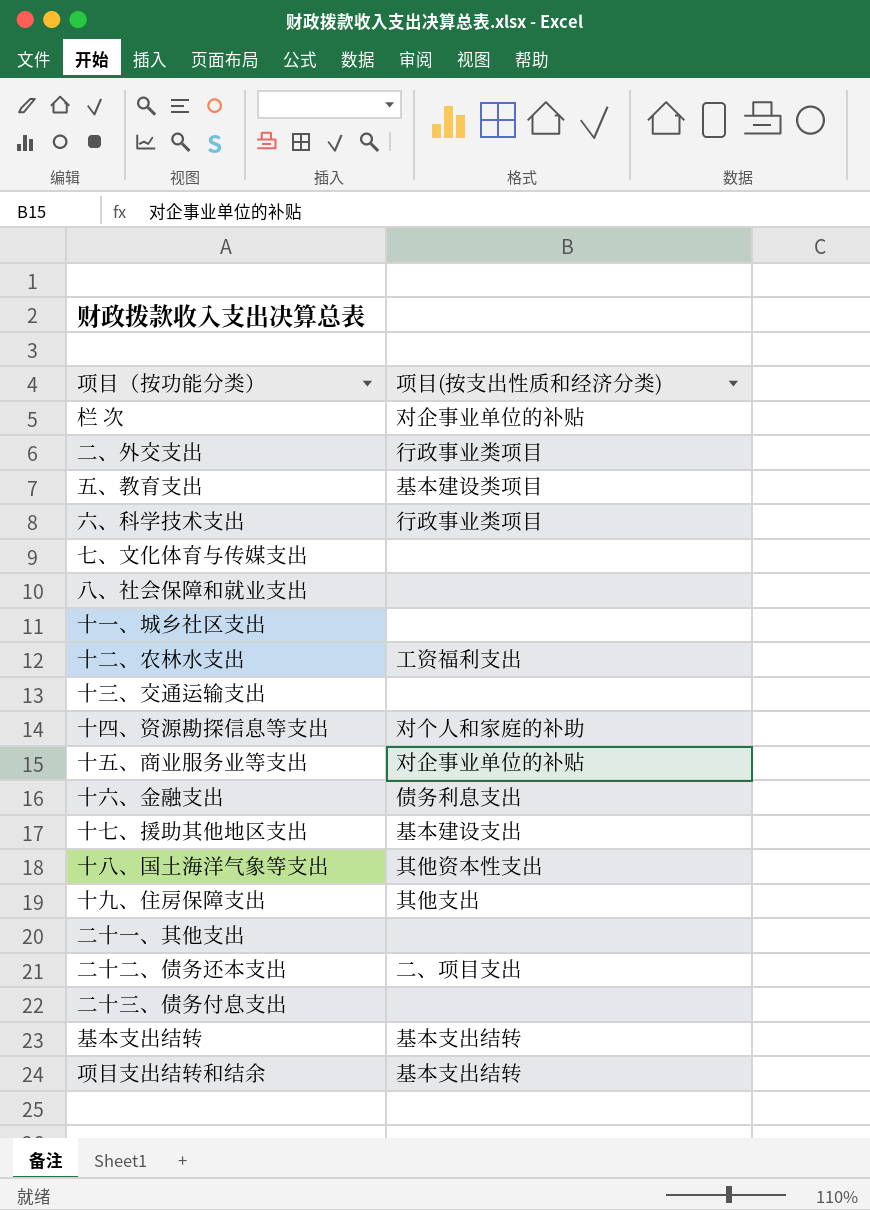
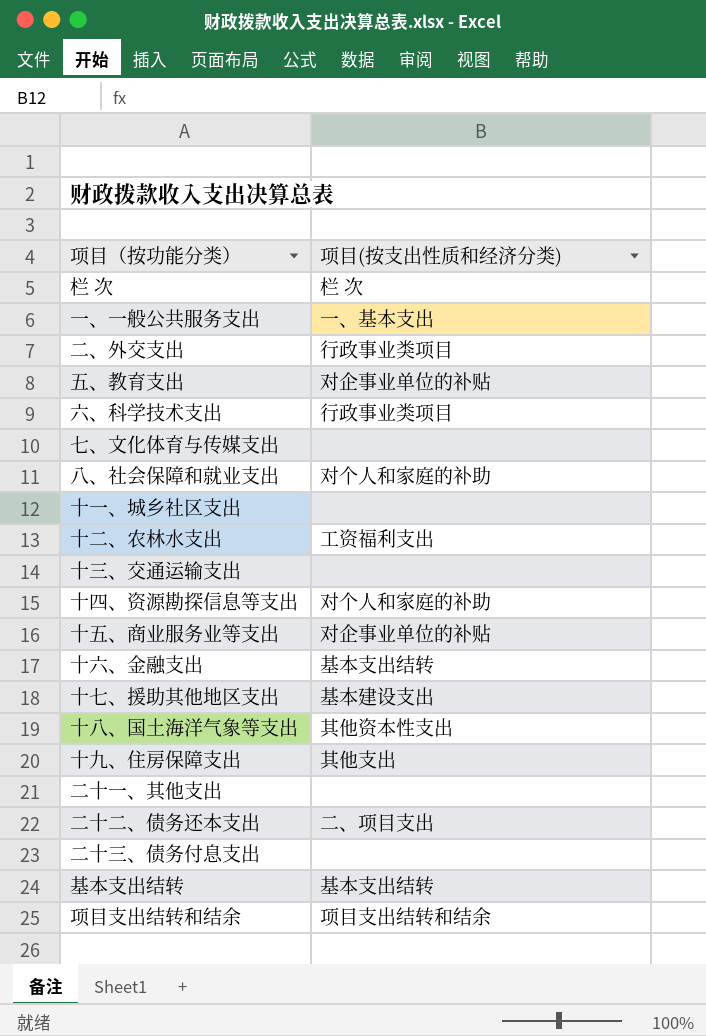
栏 次 | 项目(按支出性质和经济分类): 对企事业单位的补贴 -> 栏 次
row 一、一般公共服务支出: none -> 一、基本支出
五、教育支出 | 项目(按支出性质和经济分类): 基本建设类项目 -> 对企事业单位的补贴
八、社会保障和就业支出 | 项目(按支出性质和经济分类): none -> 对个人和家庭的补助
十六、金融支出 | 项目(按支出性质和经济分类): 债务利息支出 -> 基本支出结转
项目支出结转和结余 | 项目(按支出性质和经济分类): 基本支出结转 -> 项目支出结转和结余

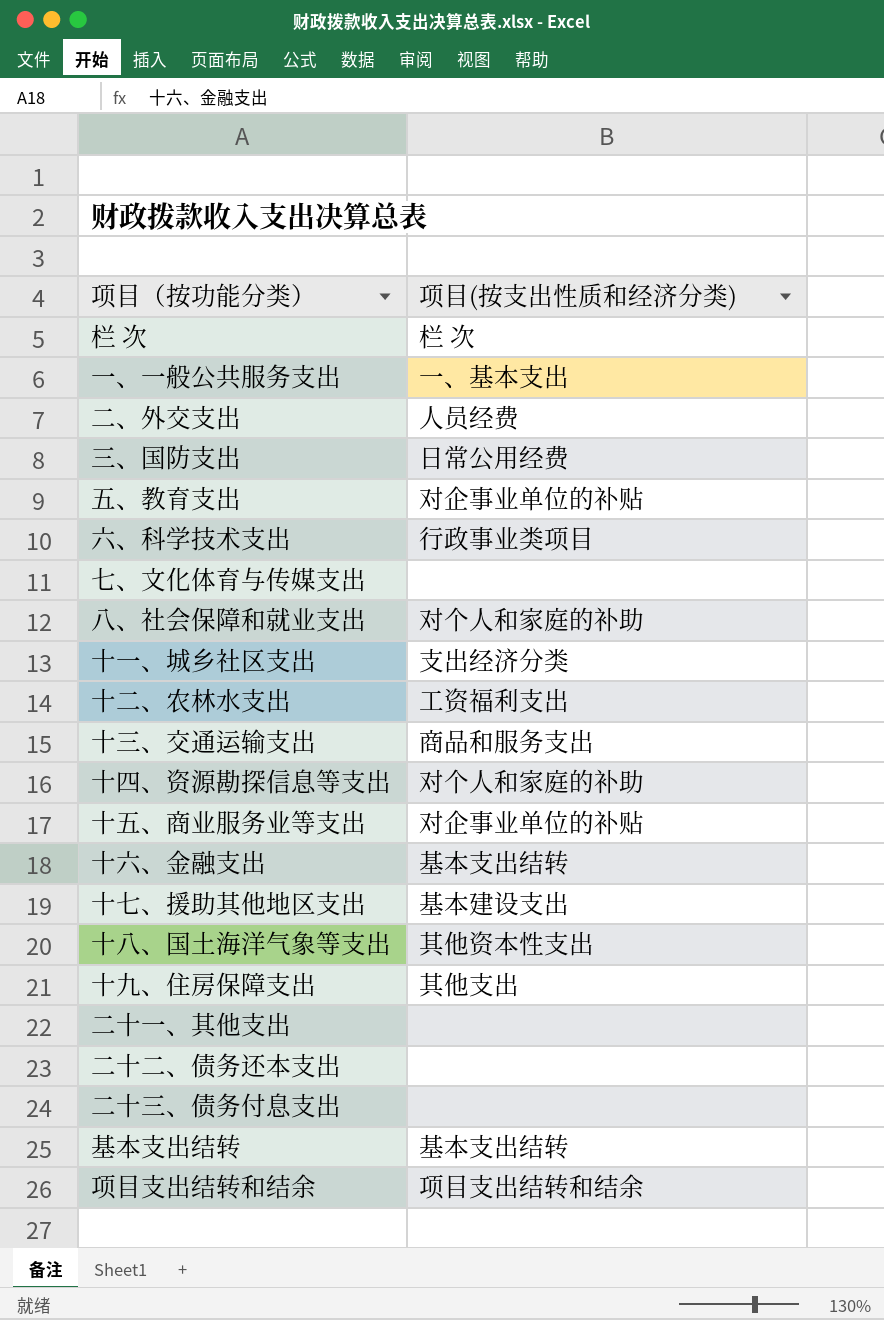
二、外交支出 | 项目(按支出性质和经济分类): 行政事业类项目 -> 人员经费
row 三、国防支出: none -> 日常公用经费
十一、城乡社区支出 | 项目(按支出性质和经济分类): none -> 支出经济分类
十三、交通运输支出 | 项目(按支出性质和经济分类): none -> 商品和服务支出
二十二、债务还本支出 | 项目(按支出性质和经济分类): 二、项目支出 -> none

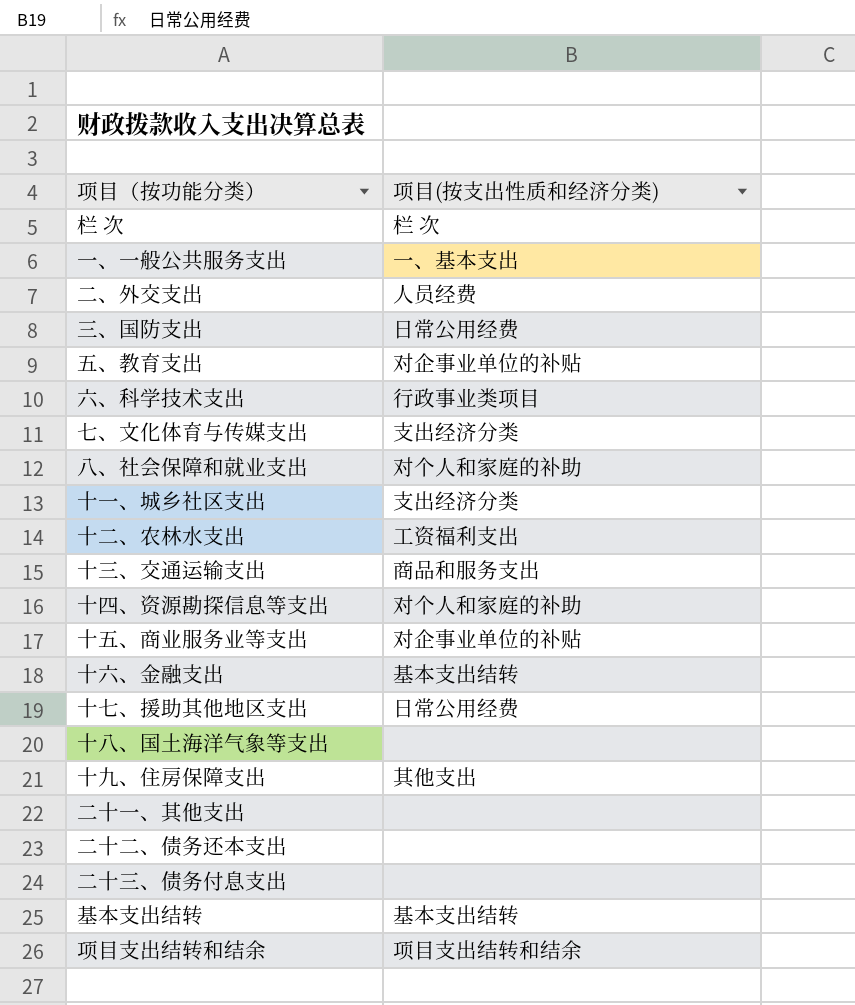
七、文化体育与传媒支出 | 项目(按支出性质和经济分类): none -> 支出经济分类
十七、援助其他地区支出 | 项目(按支出性质和经济分类): 基本建设支出 -> 日常公用经费
十八、国土海洋气象等支出 | 项目(按支出性质和经济分类): 其他资本性支出 -> none

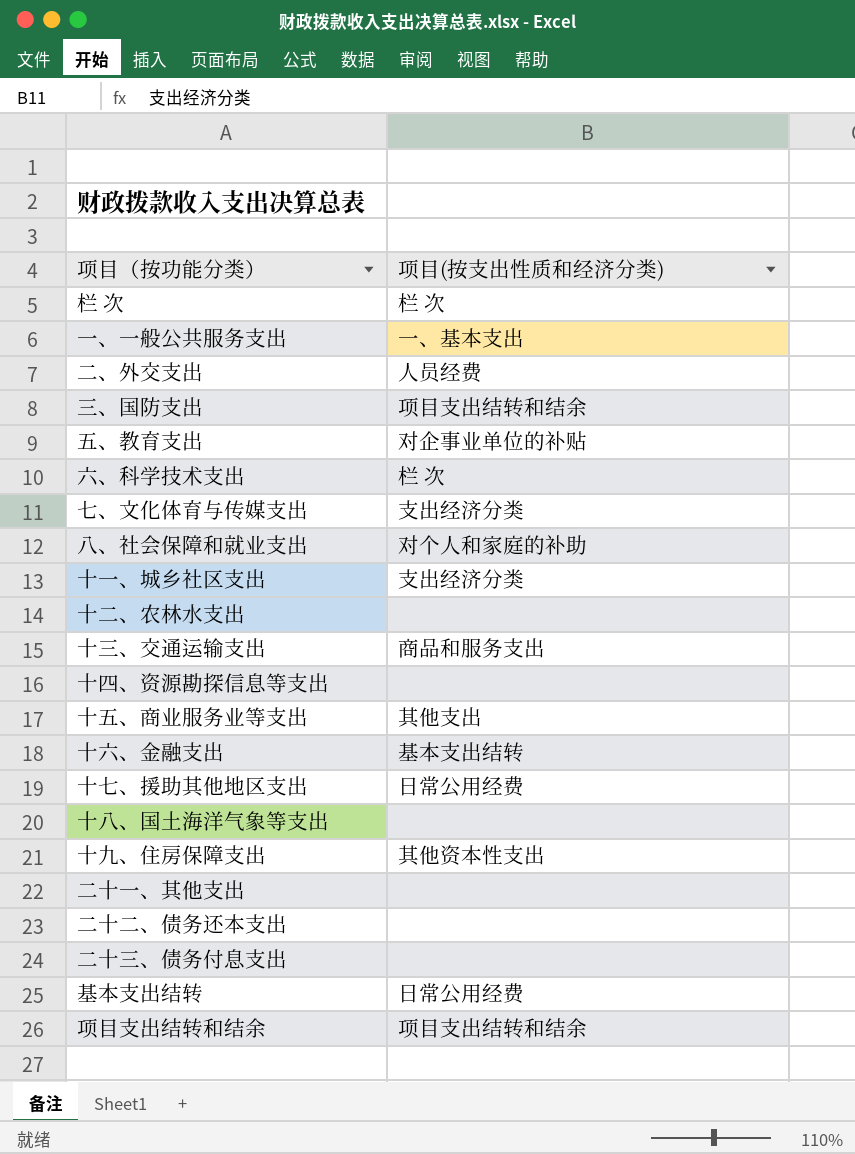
三、国防支出 | 项目(按支出性质和经济分类): 日常公用经费 -> 项目支出结转和结余
六、科学技术支出 | 项目(按支出性质和经济分类): 行政事业类项目 -> 栏 次
十二、农林水支出 | 项目(按支出性质和经济分类): 工资福利支出 -> none
十四、资源勘探信息等支出 | 项目(按支出性质和经济分类): 对个人和家庭的补助 -> none
十五、商业服务业等支出 | 项目(按支出性质和经济分类): 对企事业单位的补贴 -> 其他支出
十九、住房保障支出 | 项目(按支出性质和经济分类): 其他支出 -> 其他资本性支出
基本支出结转 | 项目(按支出性质和经济分类): 基本支出结转 -> 日常公用经费

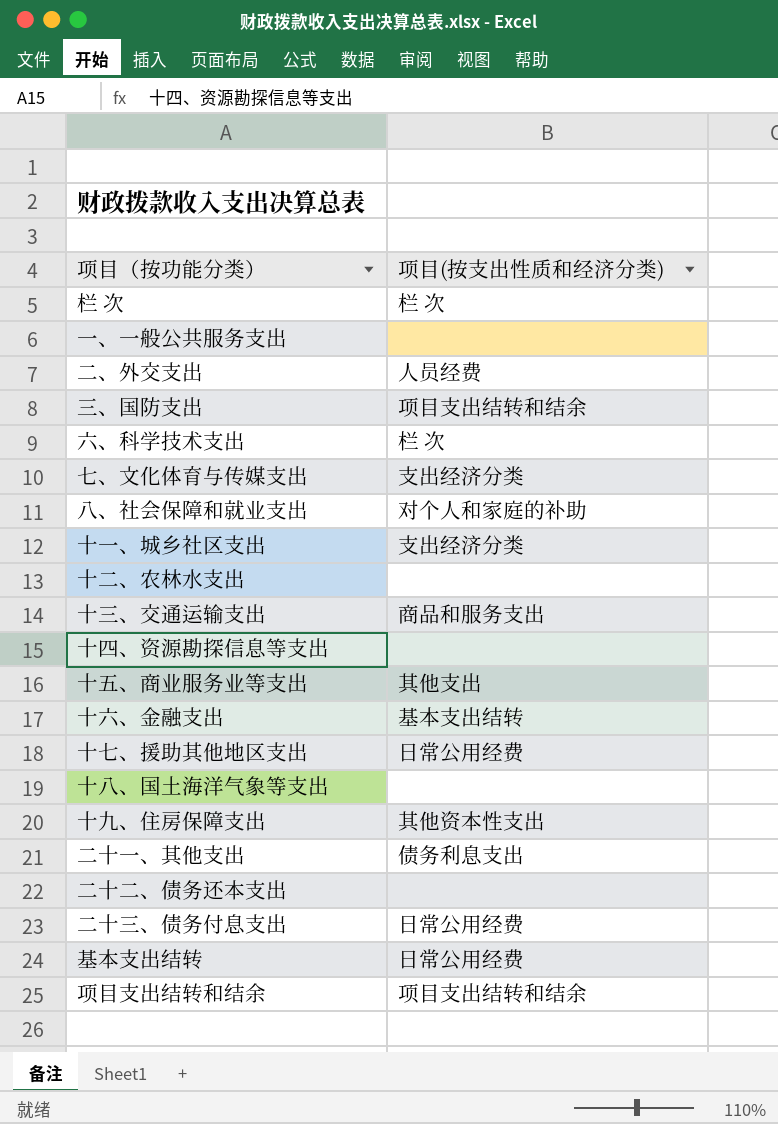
row 五、教育支出: 对企事业单位的补贴 -> none
一、一般公共服务支出 | 项目(按支出性质和经济分类): 一、基本支出 -> none
二十一、其他支出 | 项目(按支出性质和经济分类): none -> 债务利息支出
二十三、债务付息支出 | 项目(按支出性质和经济分类): none -> 日常公用经费

